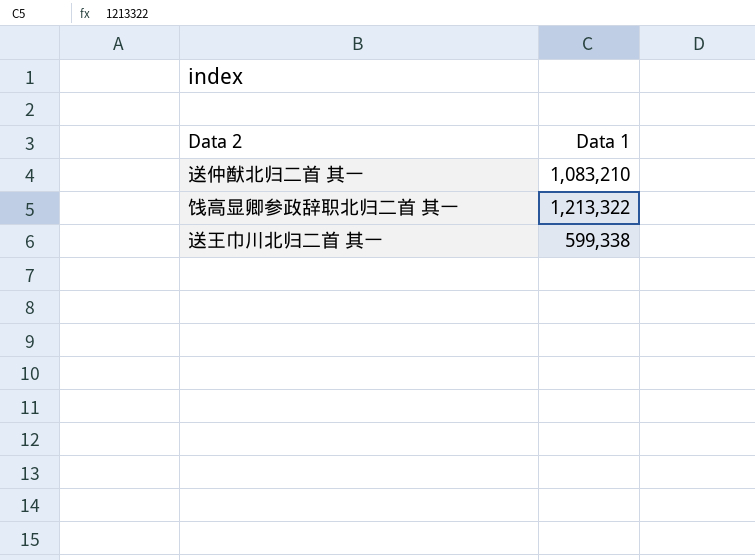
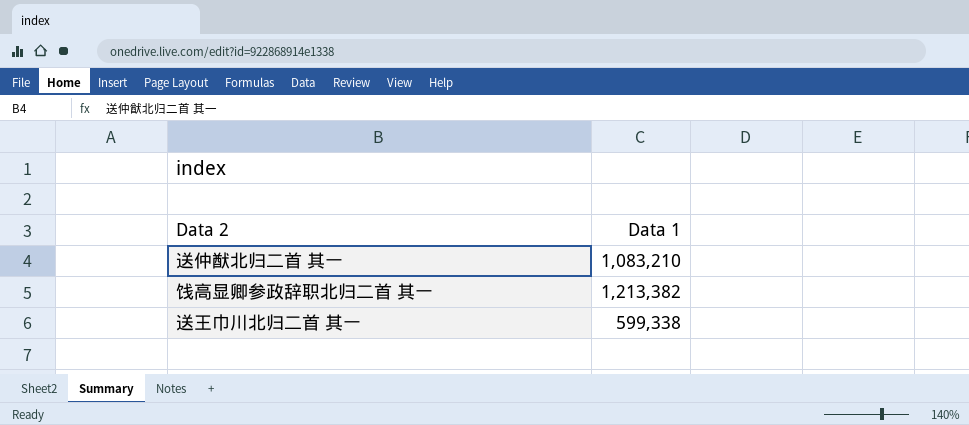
饯高显卿参政辞职北归二首 其一 | Data 1: 1,213,322 -> 1,213,382

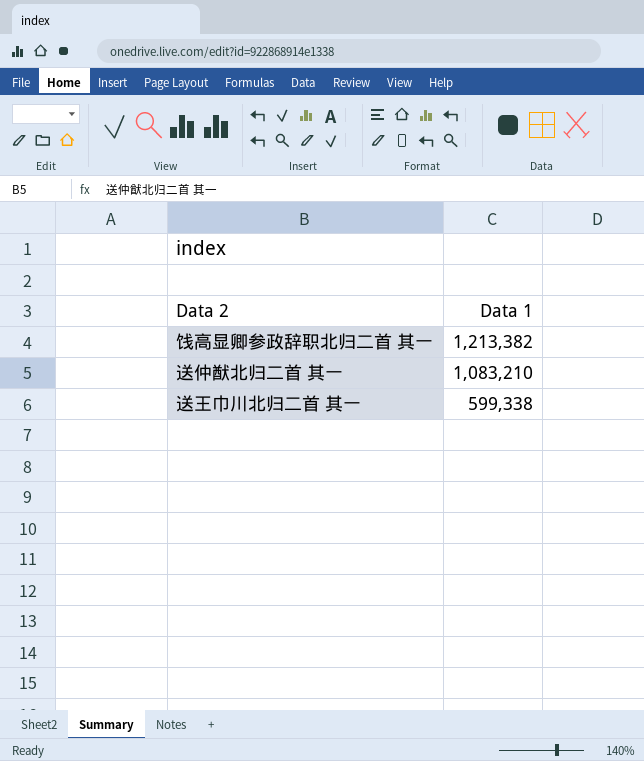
row order: none -> Data 1 descending

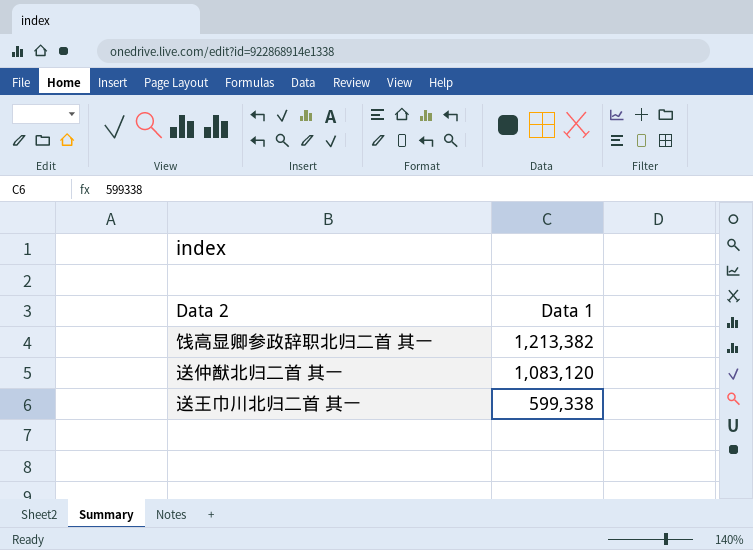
送仲猷北归二首 其一 | Data 1: 1,083,210 -> 1,083,120

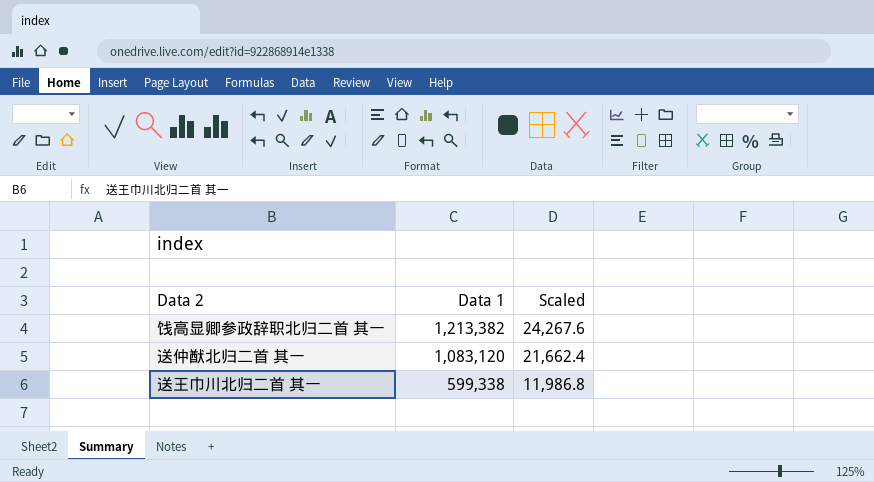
column Scaled | formula: none -> [Data 1] * 0.02

